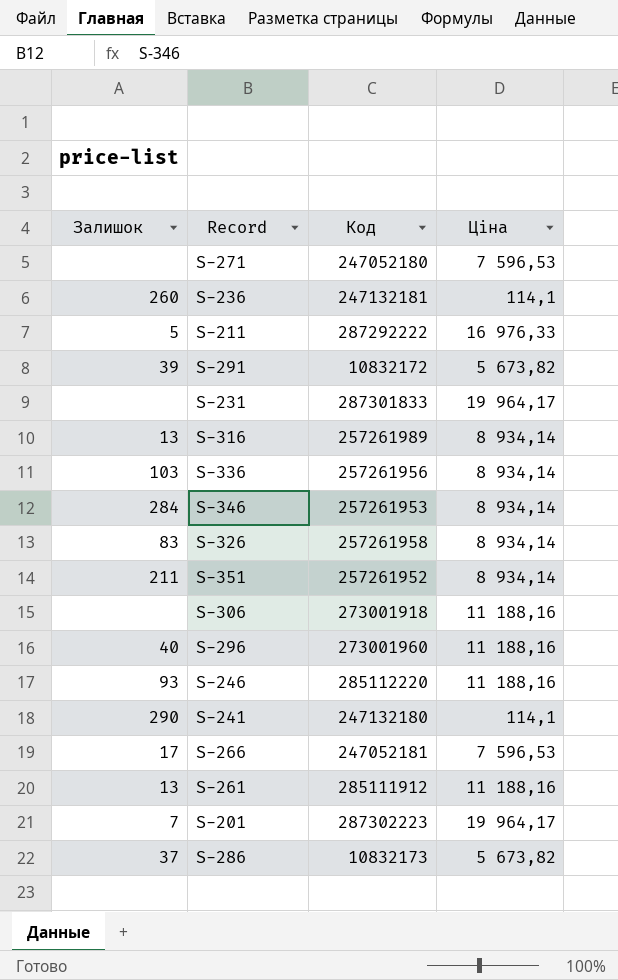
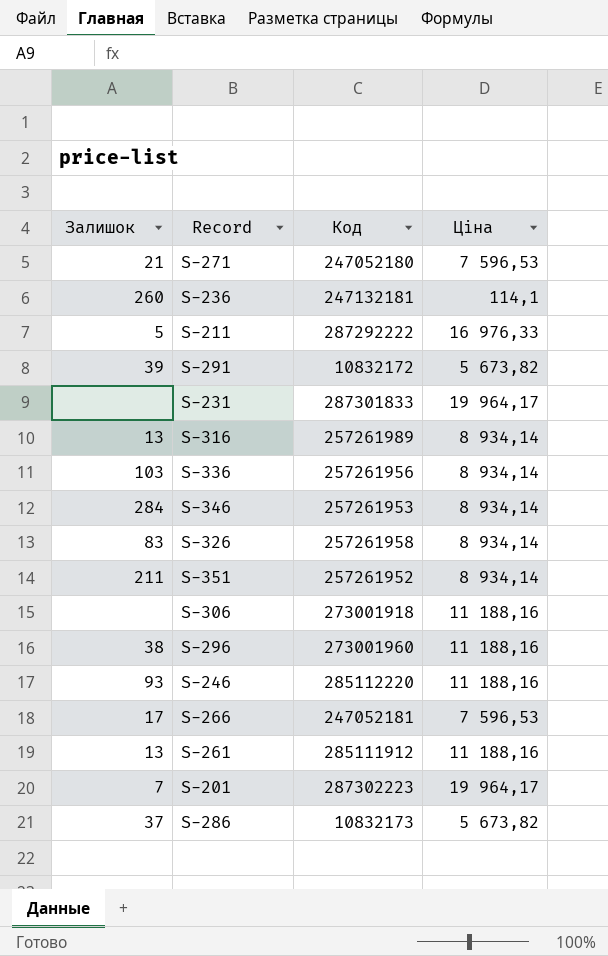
row S-241: 290 | 247132180 | 114,1 -> none
S-271 | Залишок: none -> 21
S-296 | Залишок: 40 -> 38

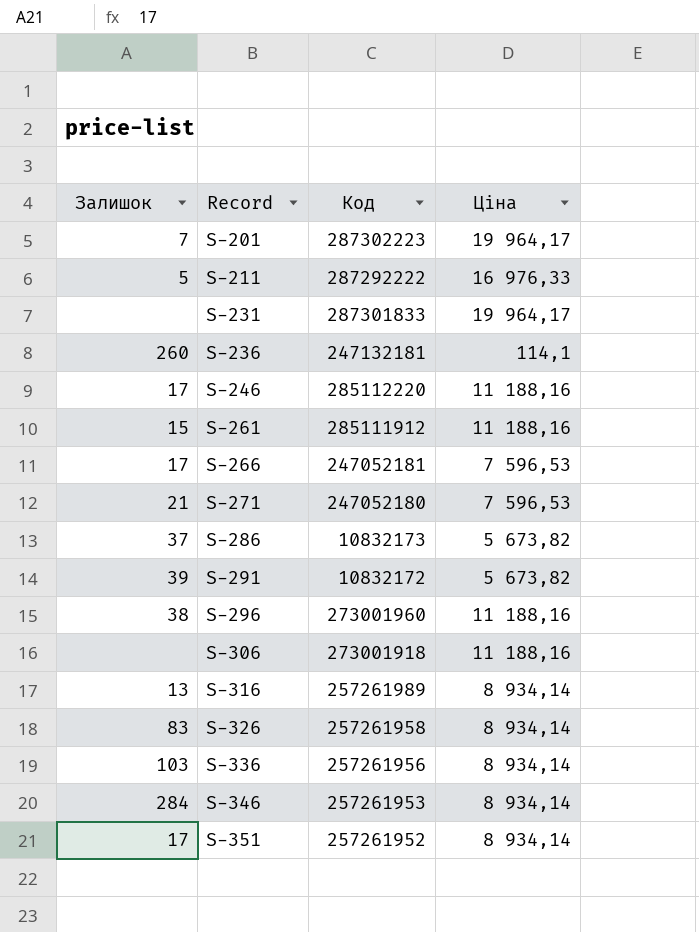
row order: none -> Record ascending
S-246 | Залишок: 93 -> 17
S-261 | Залишок: 13 -> 15
S-351 | Залишок: 211 -> 17

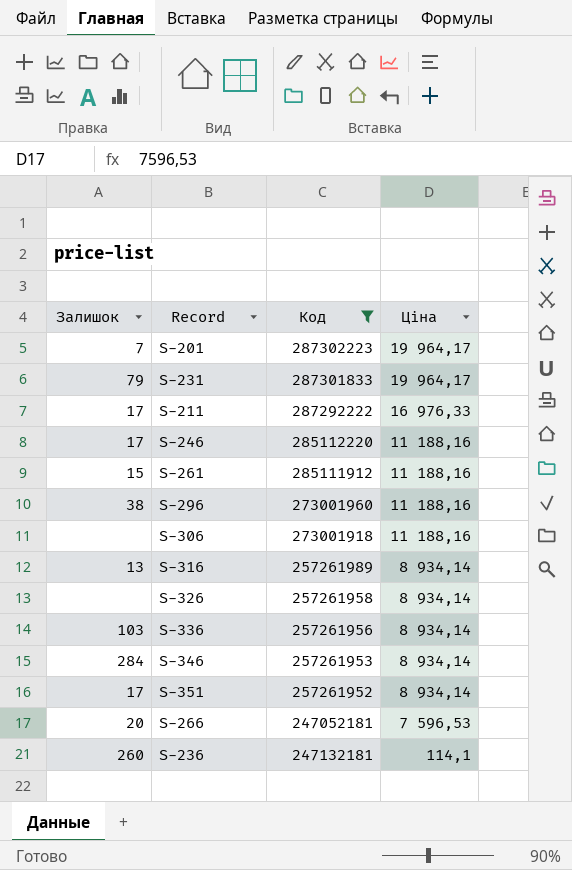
filter: none -> Код >= 247052181
row order: Record ascending -> Ціна descending
S-231 | Залишок: none -> 79
S-211 | Залишок: 5 -> 17
S-326 | Залишок: 83 -> none
S-266 | Залишок: 17 -> 20

